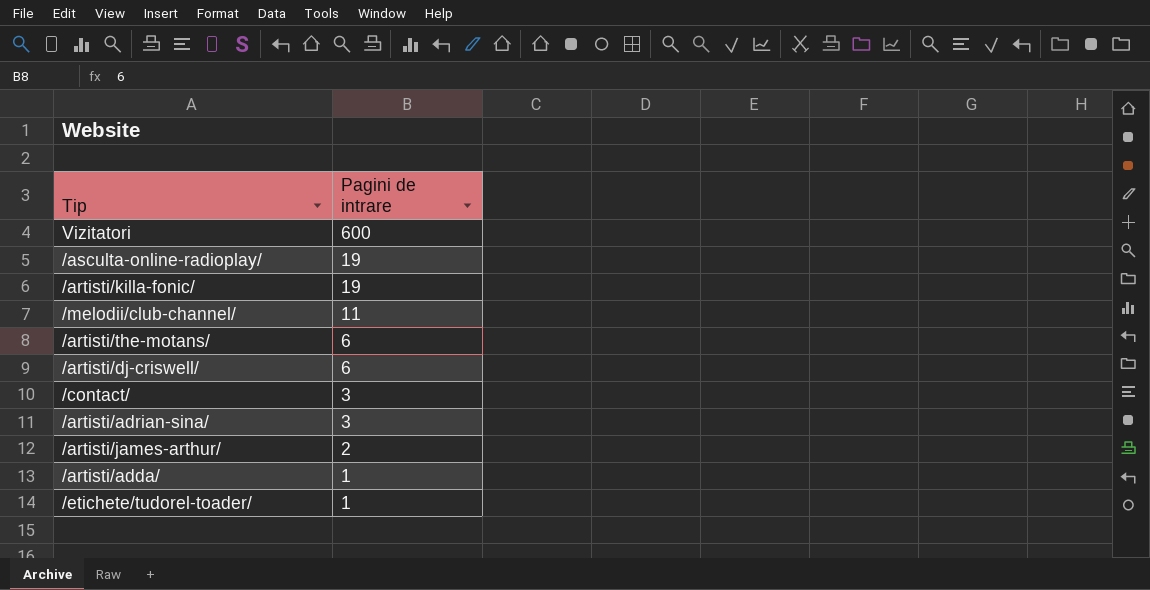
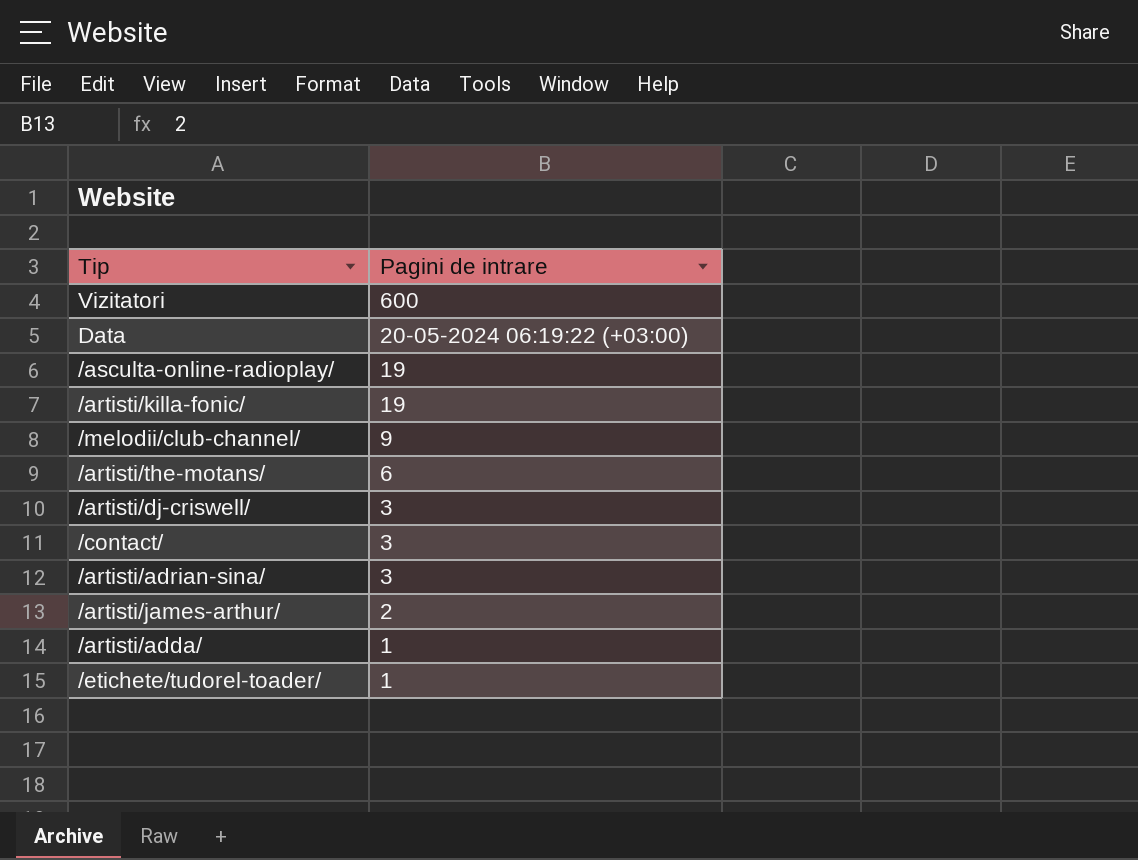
row Data: none -> 20-05-2024 06:19:22 (+03:00)
/melodii/club-channel/ | Pagini de intrare: 11 -> 9
/artisti/dj-criswell/ | Pagini de intrare: 6 -> 3

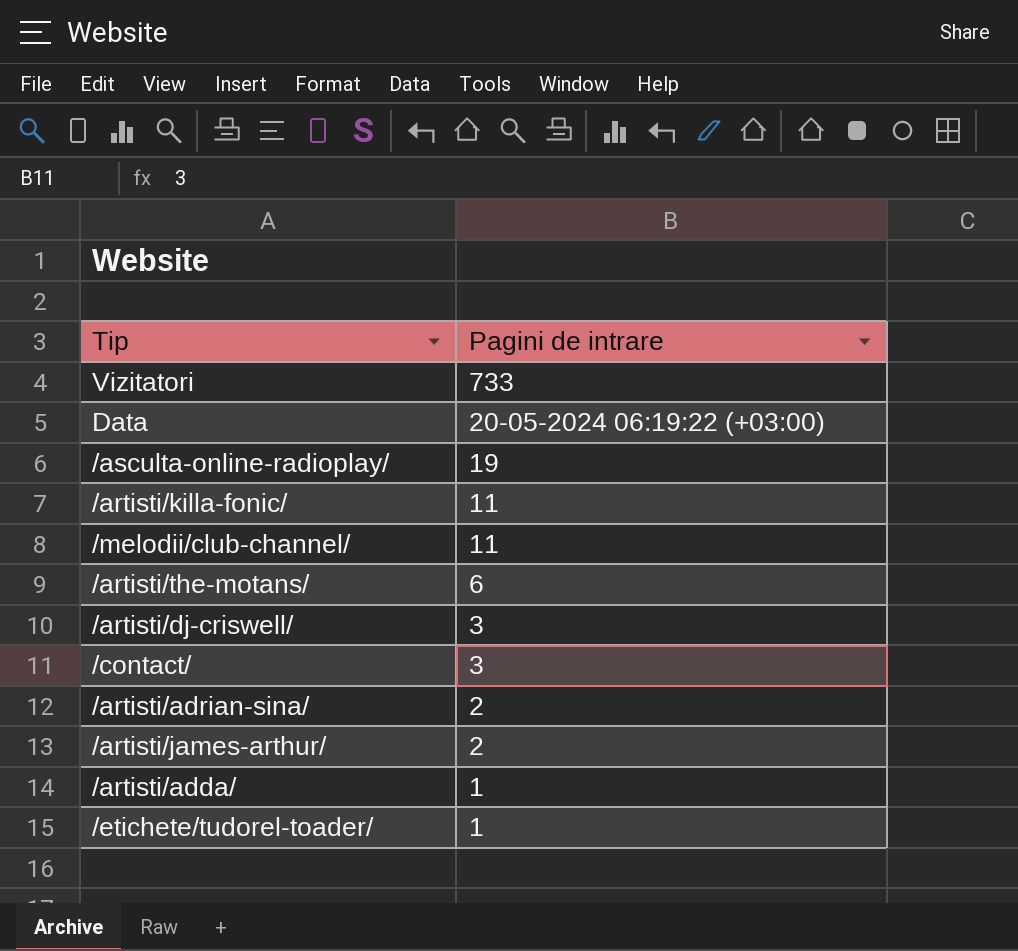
Vizitatori | Pagini de intrare: 600 -> 733
/artisti/killa-fonic/ | Pagini de intrare: 19 -> 11
/melodii/club-channel/ | Pagini de intrare: 9 -> 11
/artisti/adrian-sina/ | Pagini de intrare: 3 -> 2

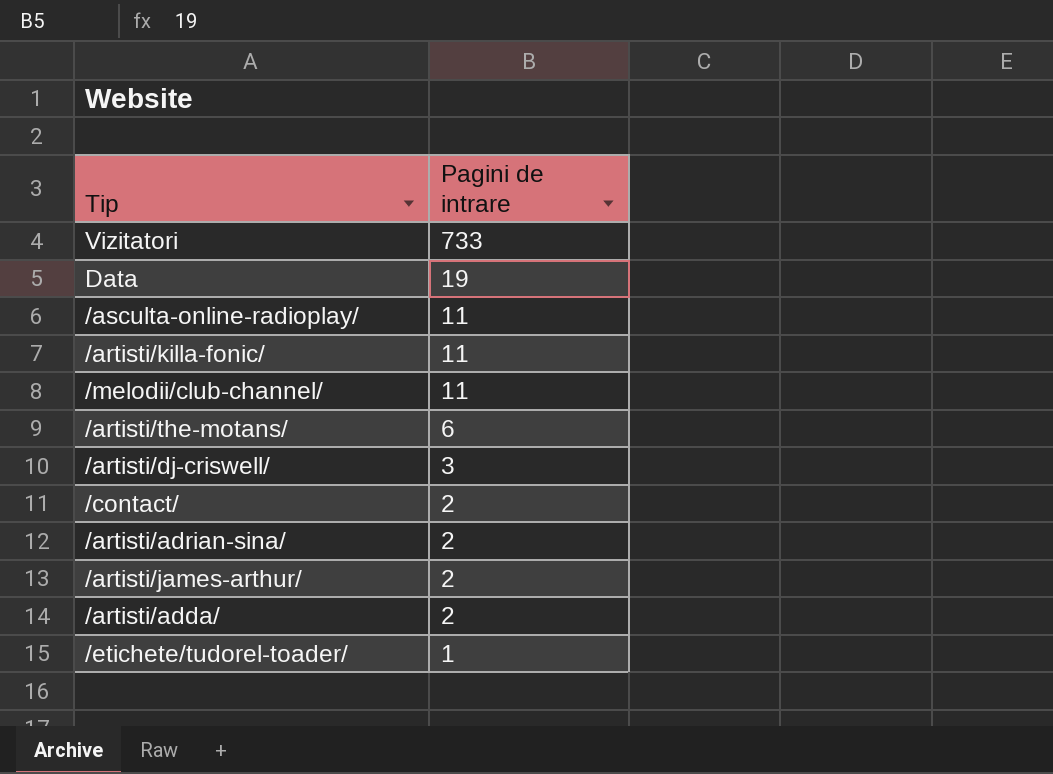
Data | Pagini de intrare: 20-05-2024 06:19:22 (+03:00) -> 19
/asculta-online-radioplay/ | Pagini de intrare: 19 -> 11
/contact/ | Pagini de intrare: 3 -> 2
/artisti/adda/ | Pagini de intrare: 1 -> 2

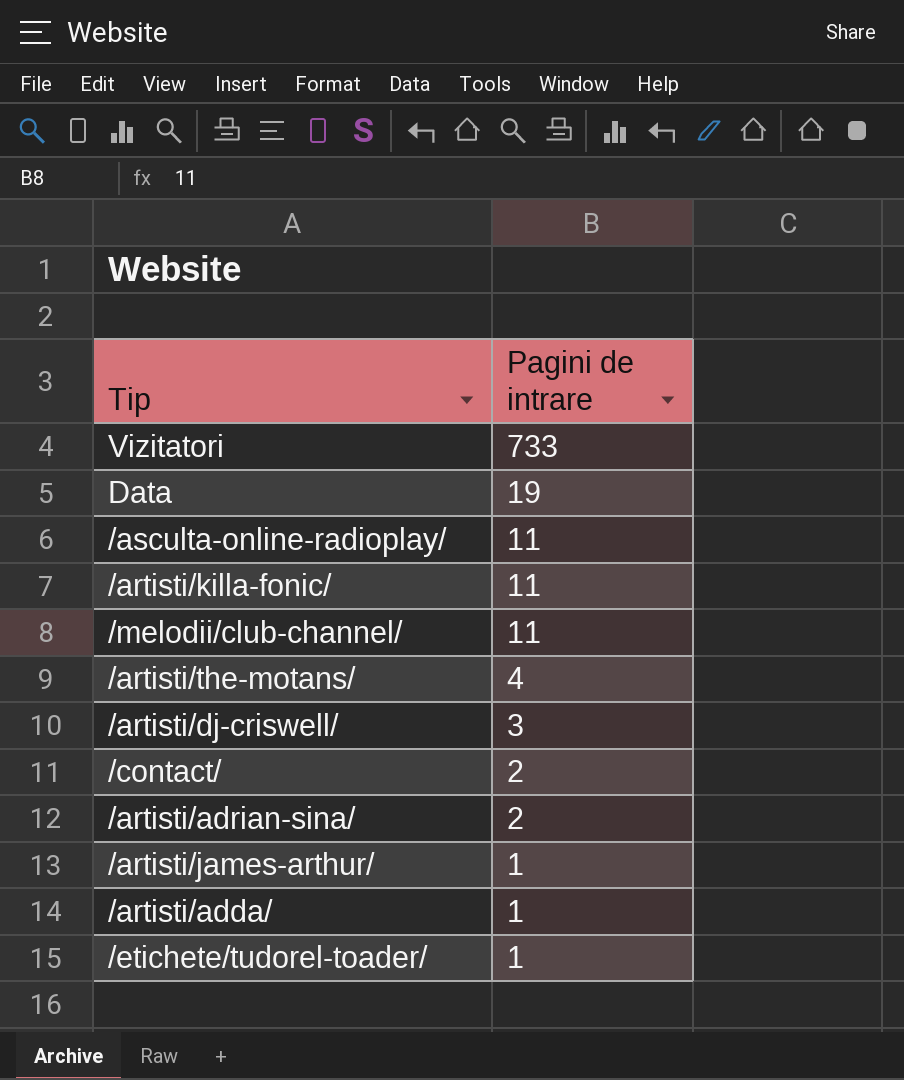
/artisti/the-motans/ | Pagini de intrare: 6 -> 4
/artisti/james-arthur/ | Pagini de intrare: 2 -> 1
/artisti/adda/ | Pagini de intrare: 2 -> 1

